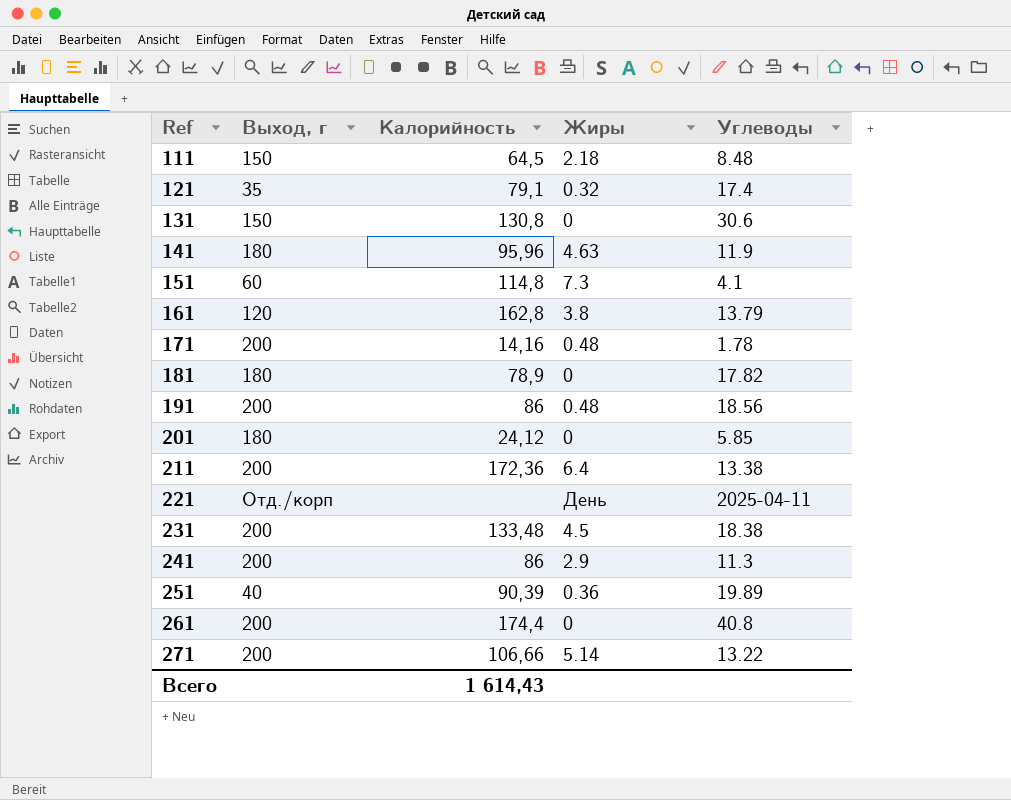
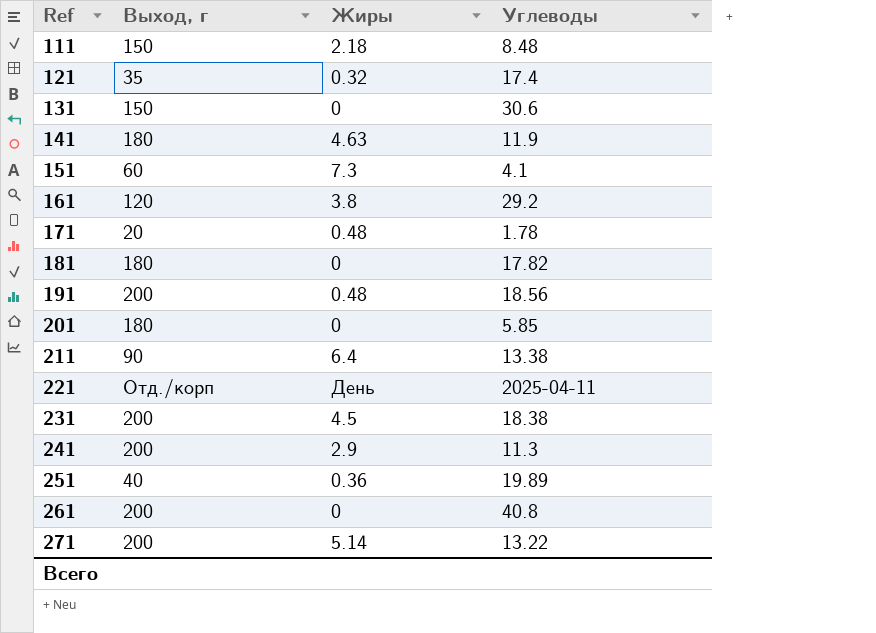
column Калорийность | position: 3 -> none
161 | Углеводы: 13.79 -> 29.2
171 | Выход, г: 200 -> 20
211 | Выход, г: 200 -> 90

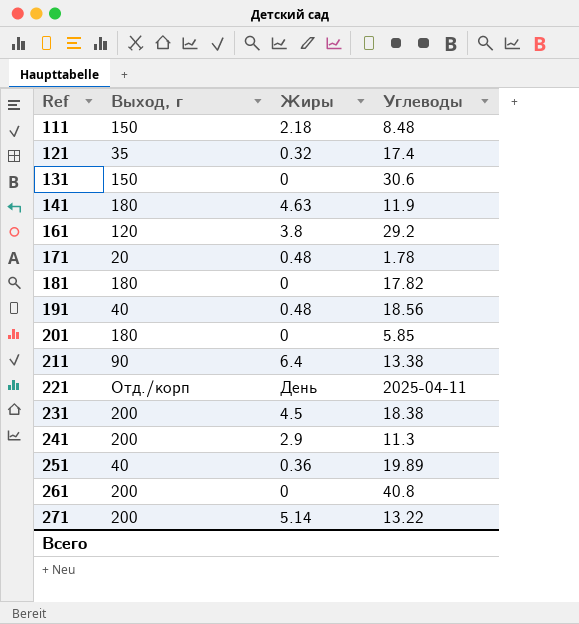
row 151: 60 | 7.3 | 4.1 -> none
191 | Выход, г: 200 -> 40

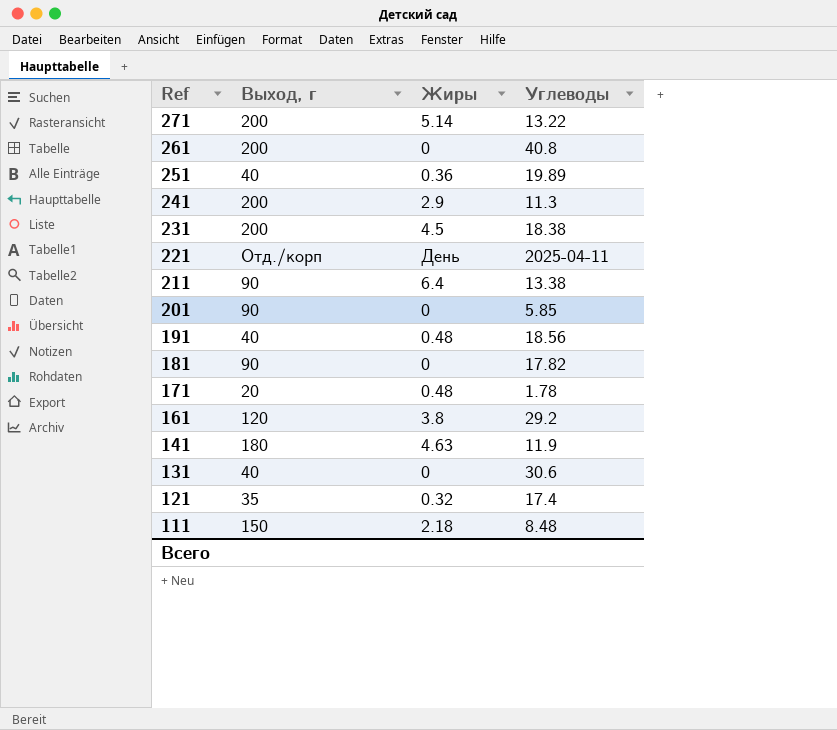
row order: Ref ascending -> Ref descending
201 | Выход, г: 180 -> 90
181 | Выход, г: 180 -> 90
131 | Выход, г: 150 -> 40

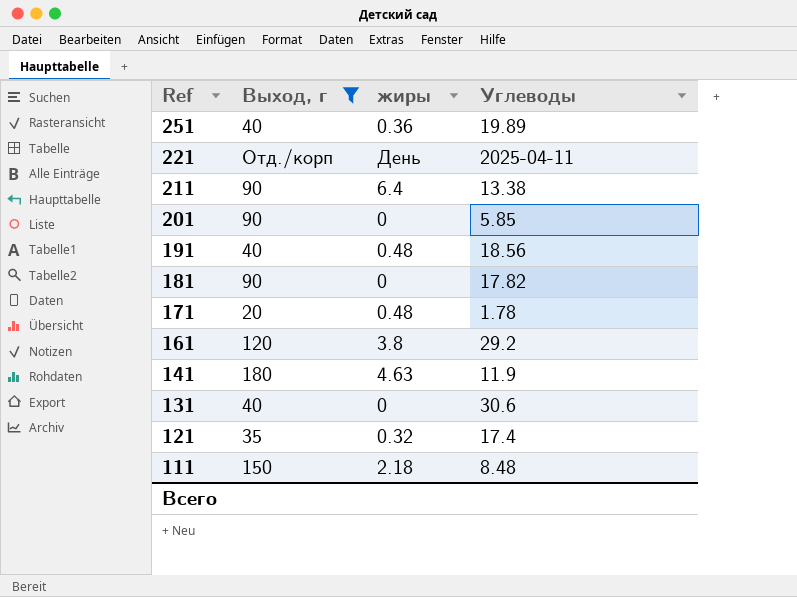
filter: none -> Выход, г != 200
column name: Жиры -> жиры

